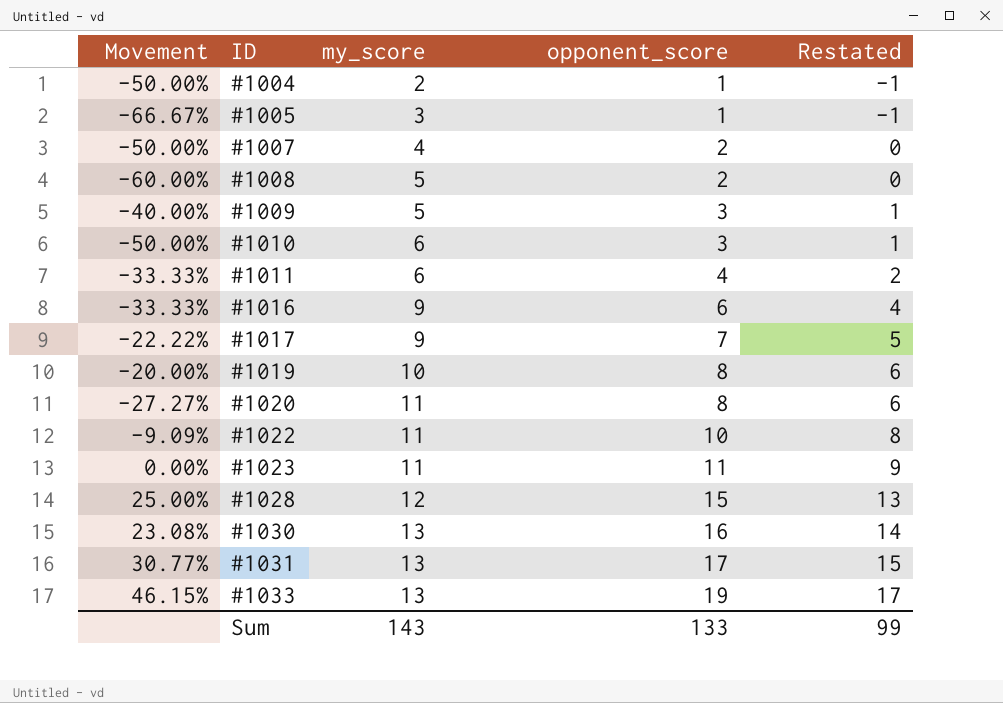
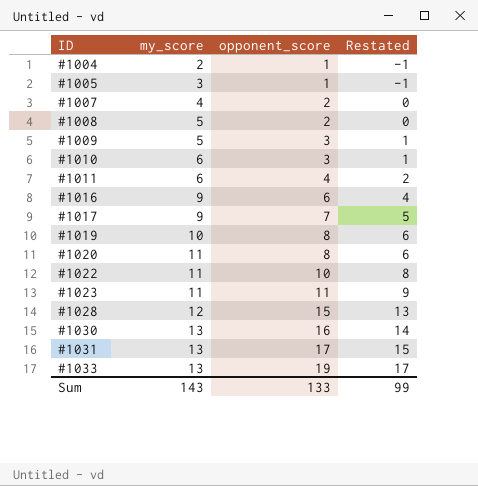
column Movement | formula: ([opponent_score] - [my_score]) / [my_score] -> none

